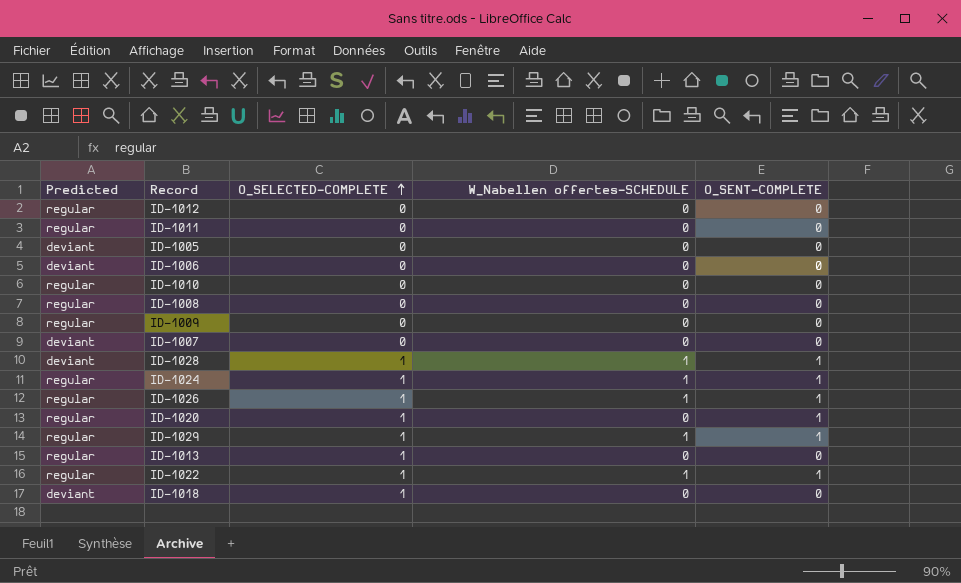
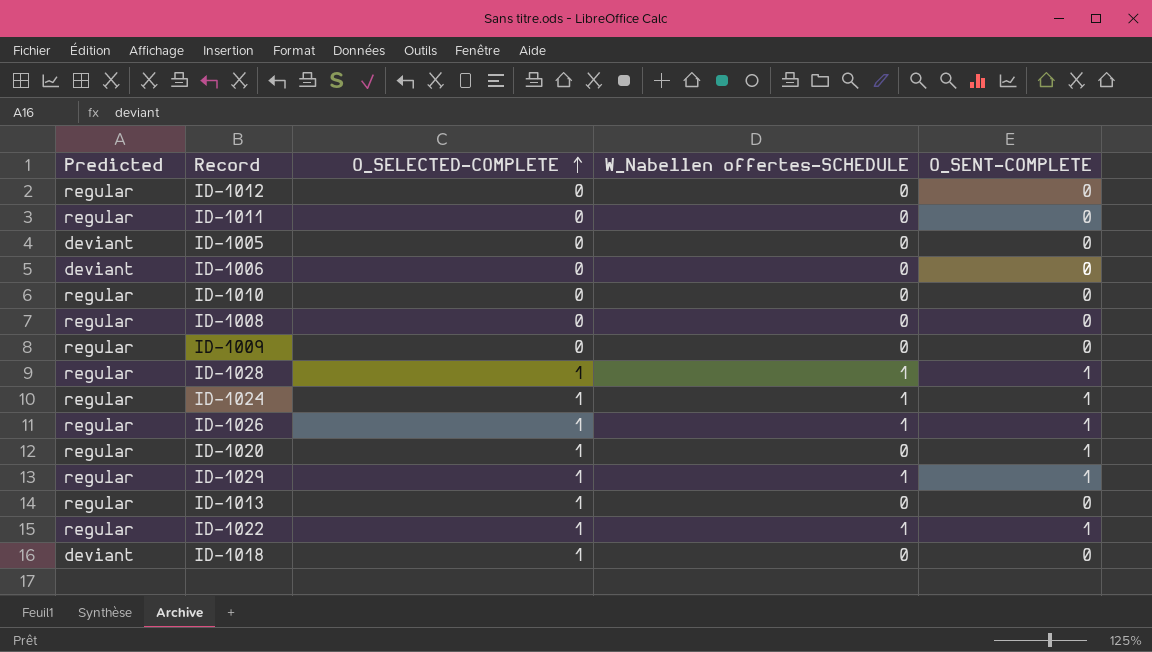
row ID-1007: deviant | 0 | 0 | 0 -> none
ID-1028 | Predicted: deviant -> regular

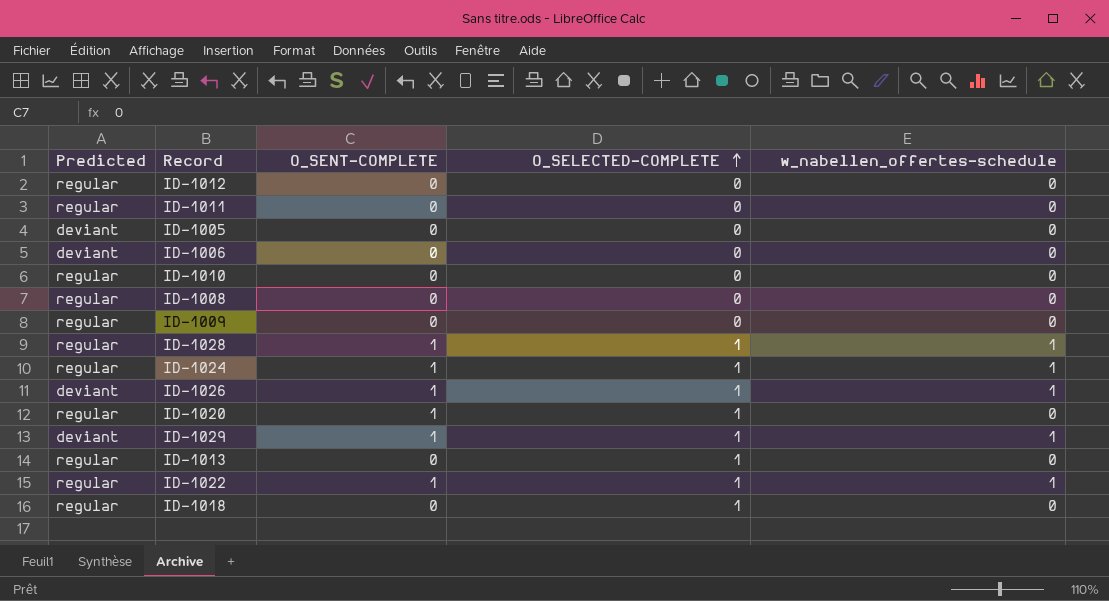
column O_SENT-COMPLETE | position: 5 -> 3
column name: W_Nabellen offertes-SCHEDULE -> w_nabellen_offertes-schedule
ID-1026 | Predicted: regular -> deviant
ID-1029 | Predicted: regular -> deviant
ID-1018 | Predicted: deviant -> regular

